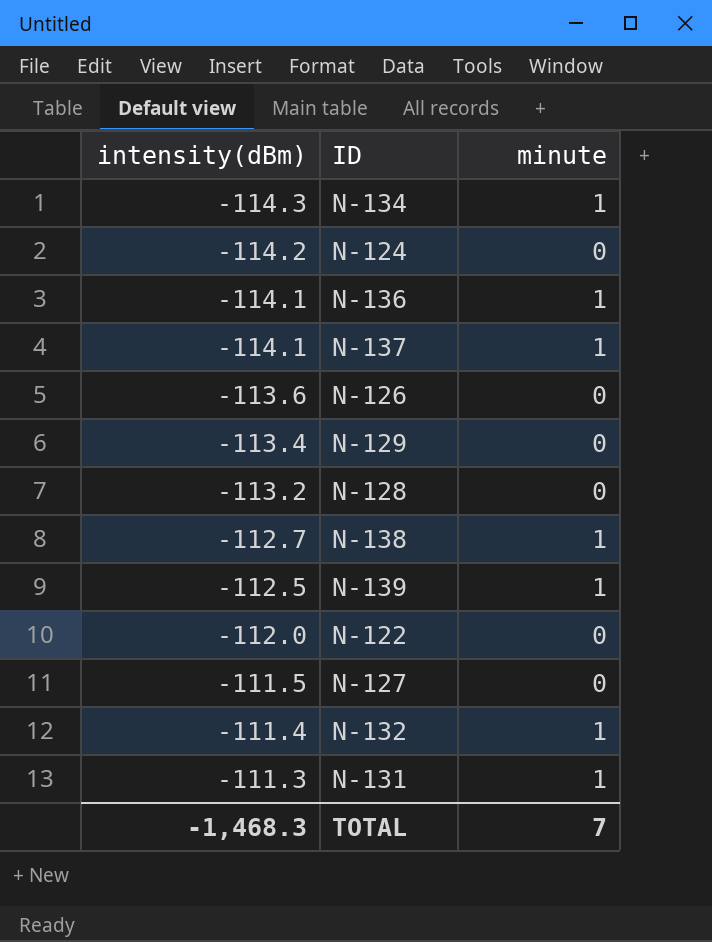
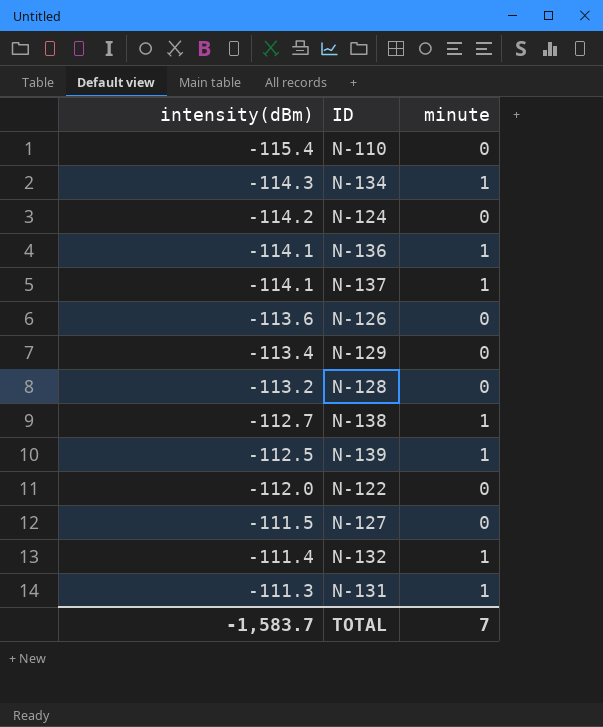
row N-110: none -> -115.4 | 0
TOTAL | intensity(dBm): -1,468.3 -> -1,583.7

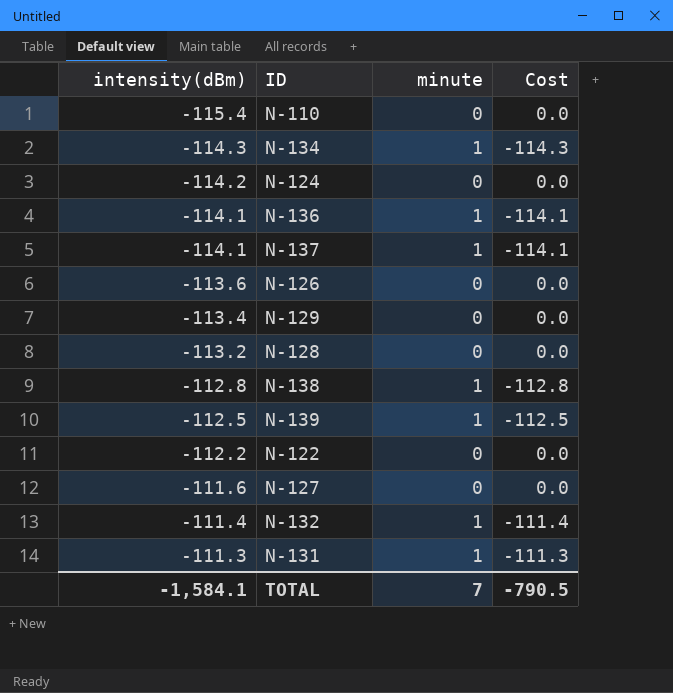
column Cost | formula: none -> [intensity(dBm)] * [minute]
N-138 | intensity(dBm): -112.7 -> -112.8
N-122 | intensity(dBm): -112.0 -> -112.2
N-127 | intensity(dBm): -111.5 -> -111.6
TOTAL | intensity(dBm): -1,583.7 -> -1,584.1

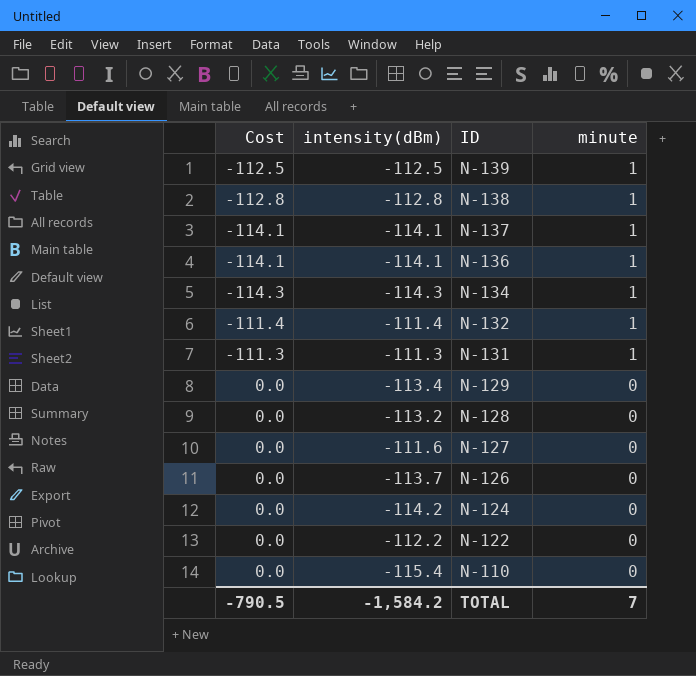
row order: intensity(dBm) ascending -> ID descending
column Cost | position: 4 -> 1
N-126 | intensity(dBm): -113.6 -> -113.7
TOTAL | intensity(dBm): -1,584.1 -> -1,584.2

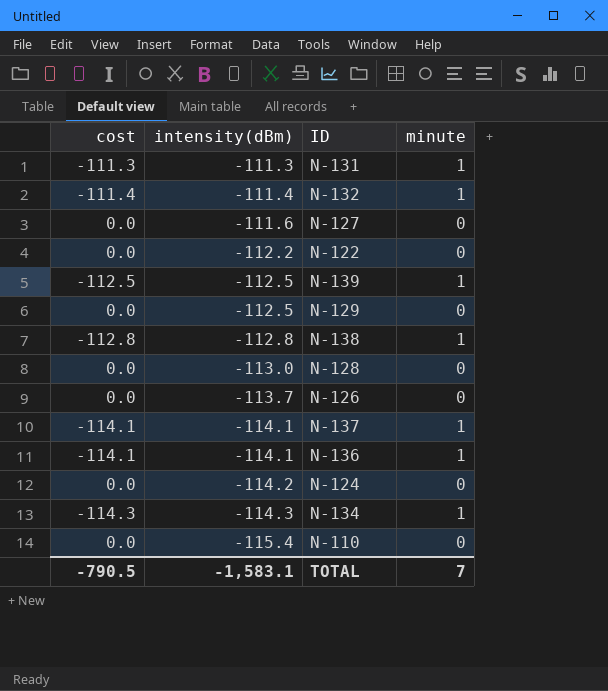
row order: ID descending -> intensity(dBm) descending
column name: Cost -> cost
N-129 | intensity(dBm): -113.4 -> -112.5
N-128 | intensity(dBm): -113.2 -> -113.0
TOTAL | intensity(dBm): -1,584.2 -> -1,583.1

